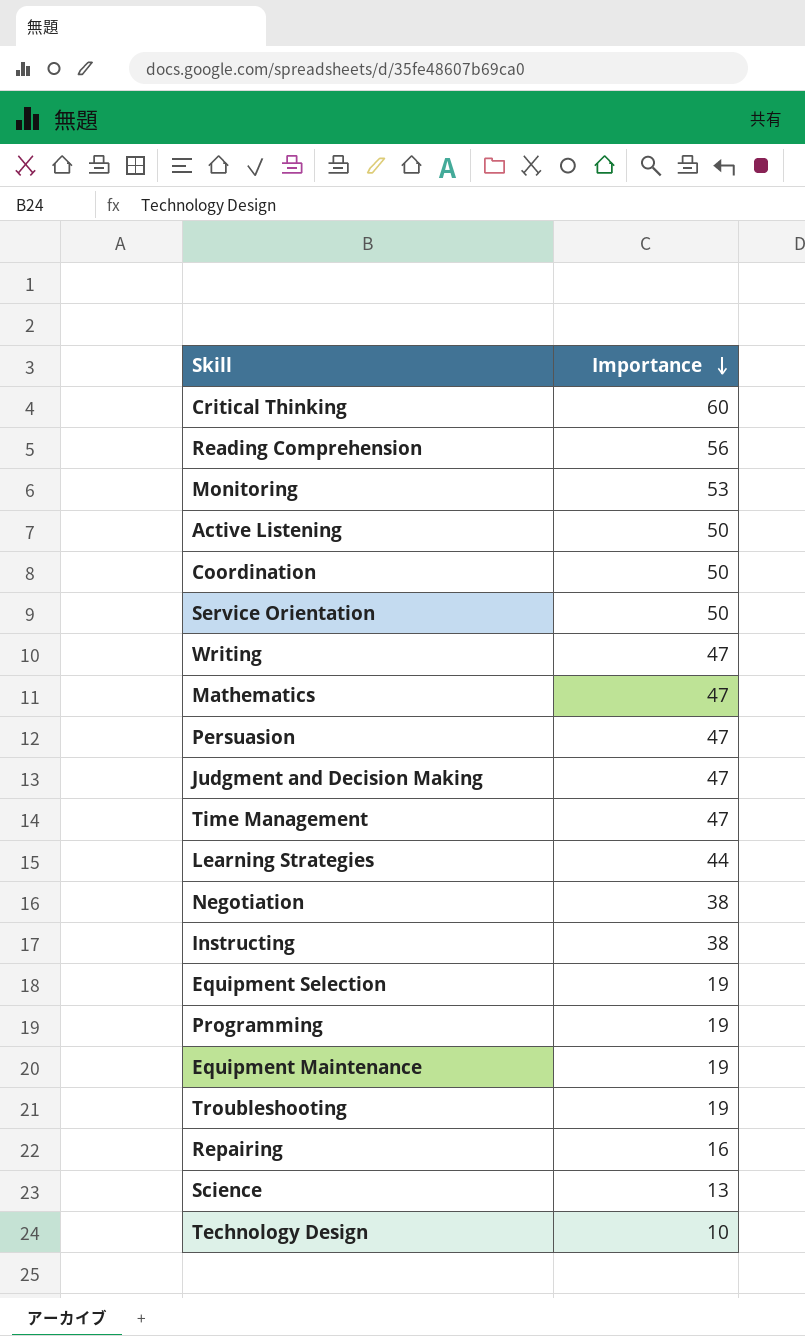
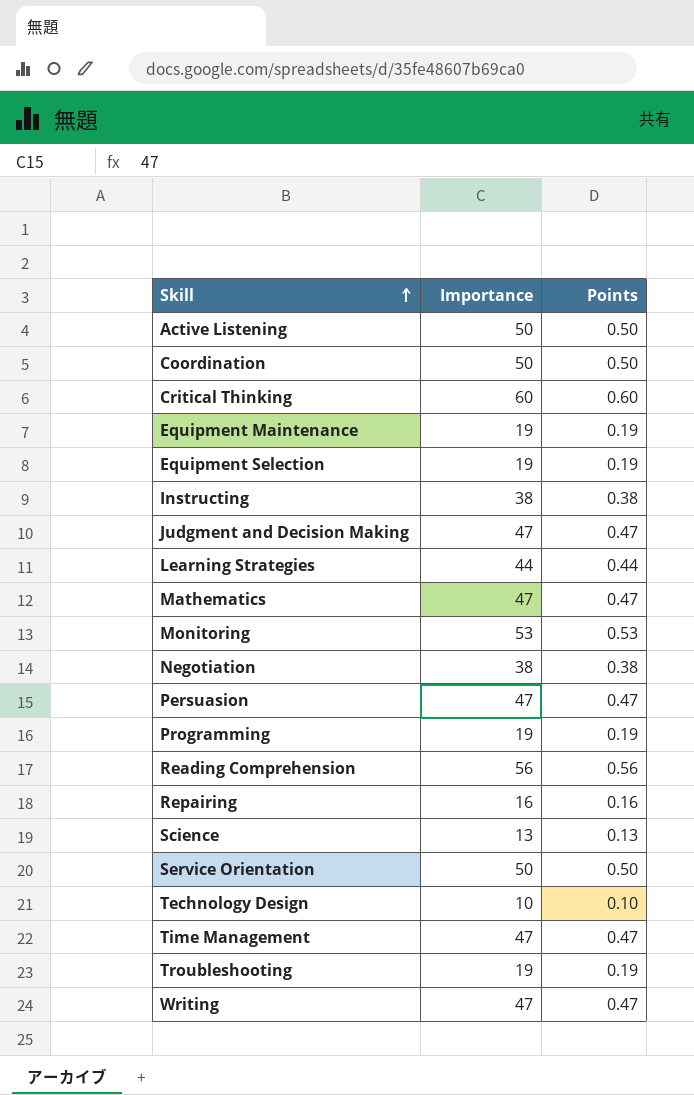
row order: Importance descending -> Skill ascending
column Points | formula: none -> [Importance] * 0.01

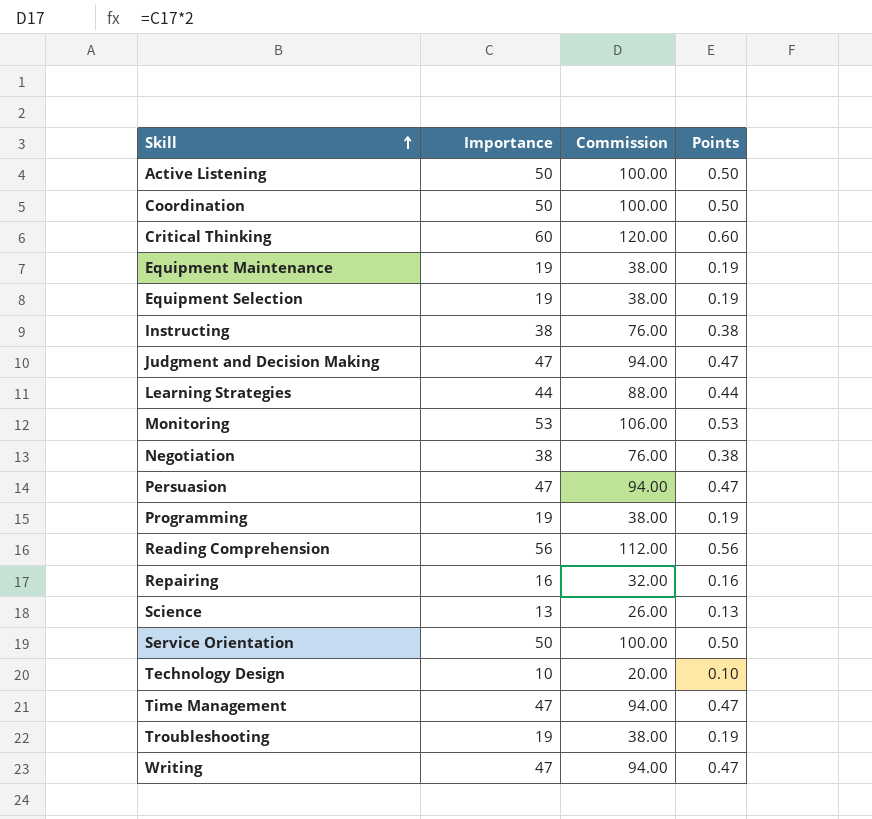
column Commission | formula: none -> [Importance] * 2
row Mathematics: 47 | 0.47 -> none

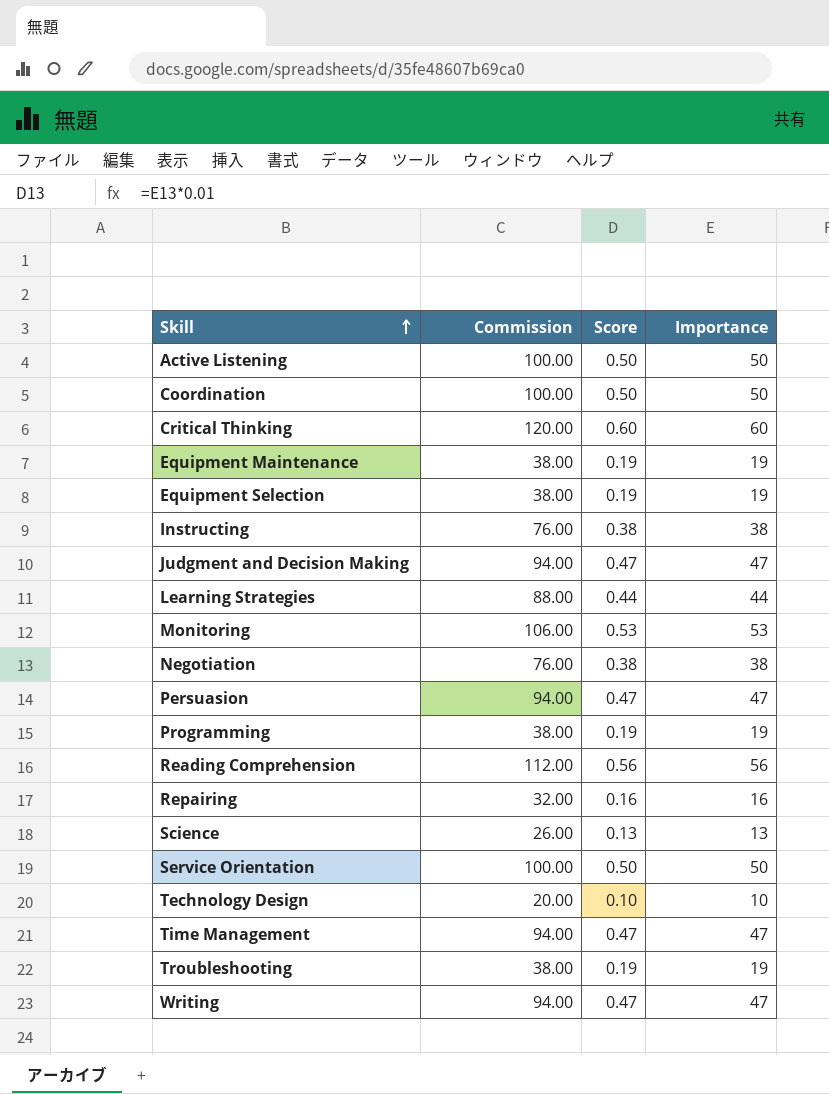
column name: Points -> Score
column Importance | position: 2 -> 4

